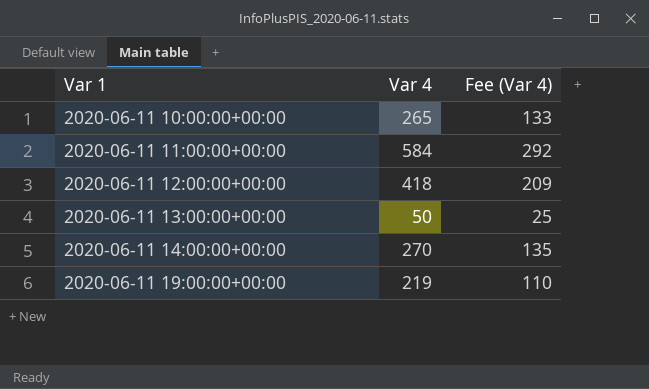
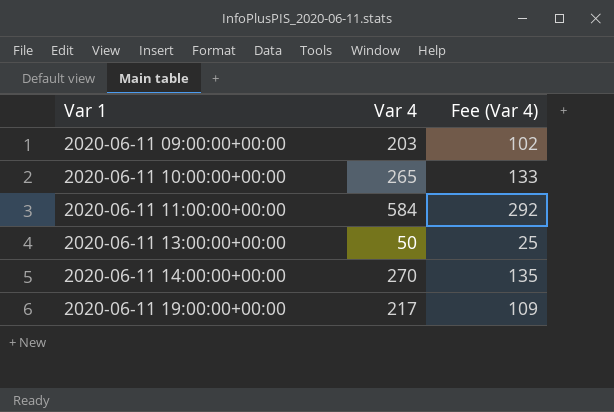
row 2020-06-11 12:00:00+00:00: 418 | 209 -> none
row 2020-06-11 09:00:00+00:00: none -> 203 | 102
2020-06-11 19:00:00+00:00 | Var 4: 219 -> 217
2020-06-11 19:00:00+00:00 | Fee (Var 4): 110 -> 109

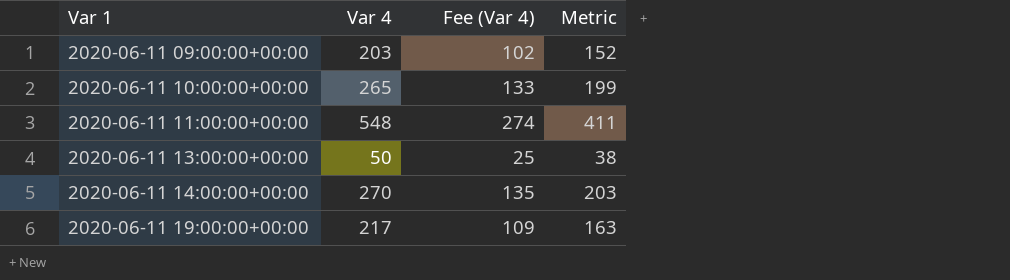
column Metric | formula: none -> [Var 4] * 0.75
2020-06-11 11:00:00+00:00 | Var 4: 584 -> 548
2020-06-11 11:00:00+00:00 | Fee (Var 4): 292 -> 274

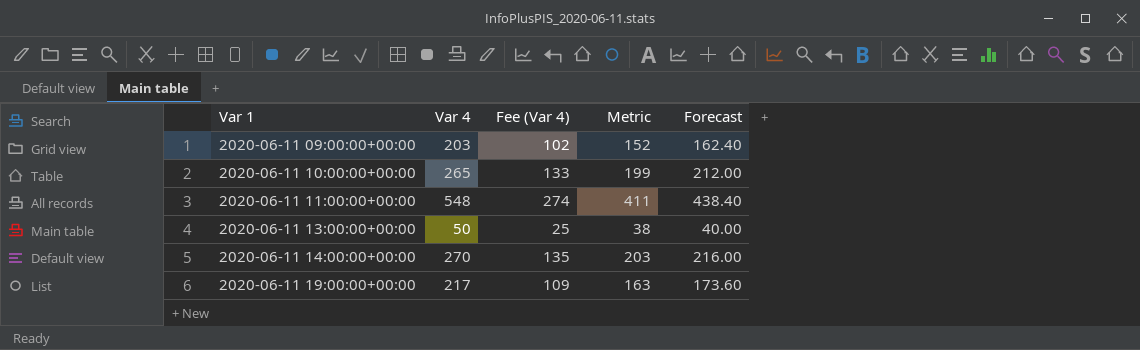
column Forecast | formula: none -> [Var 4] * 0.8

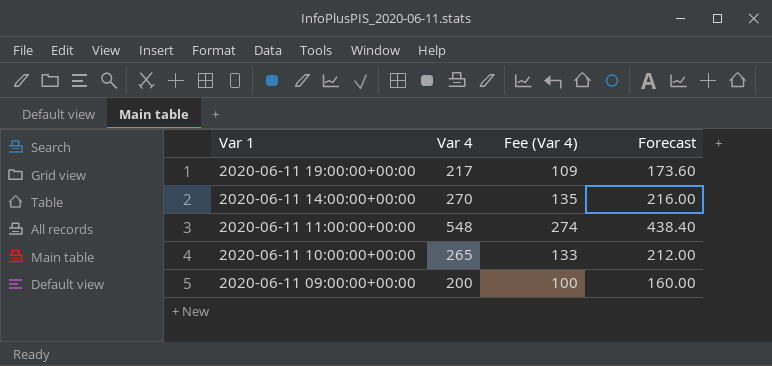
row order: Var 1 ascending -> Var 1 descending
column Metric | formula: [Var 4] * 0.75 -> none
row 2020-06-11 13:00:00+00:00: 50 | 25 | 38 | 40.00 -> none
2020-06-11 09:00:00+00:00 | Var 4: 203 -> 200
2020-06-11 09:00:00+00:00 | Fee (Var 4): 102 -> 100
2020-06-11 09:00:00+00:00 | Forecast: 162.40 -> 160.00

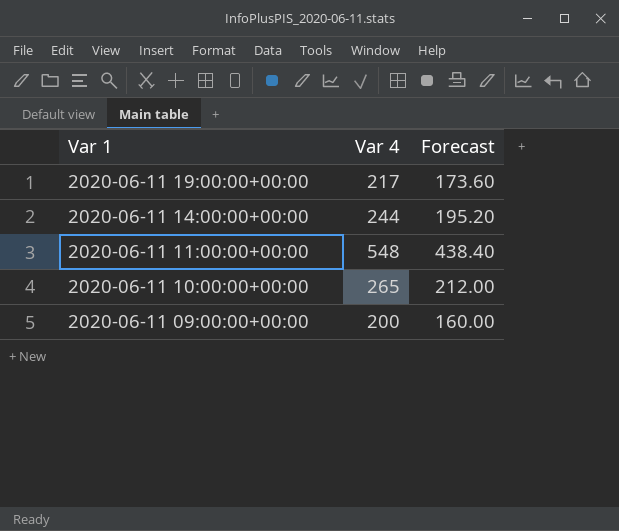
column Fee (Var 4) | formula: [Var 4] * 0.5 -> none
2020-06-11 14:00:00+00:00 | Var 4: 270 -> 244
2020-06-11 14:00:00+00:00 | Forecast: 216.00 -> 195.20

